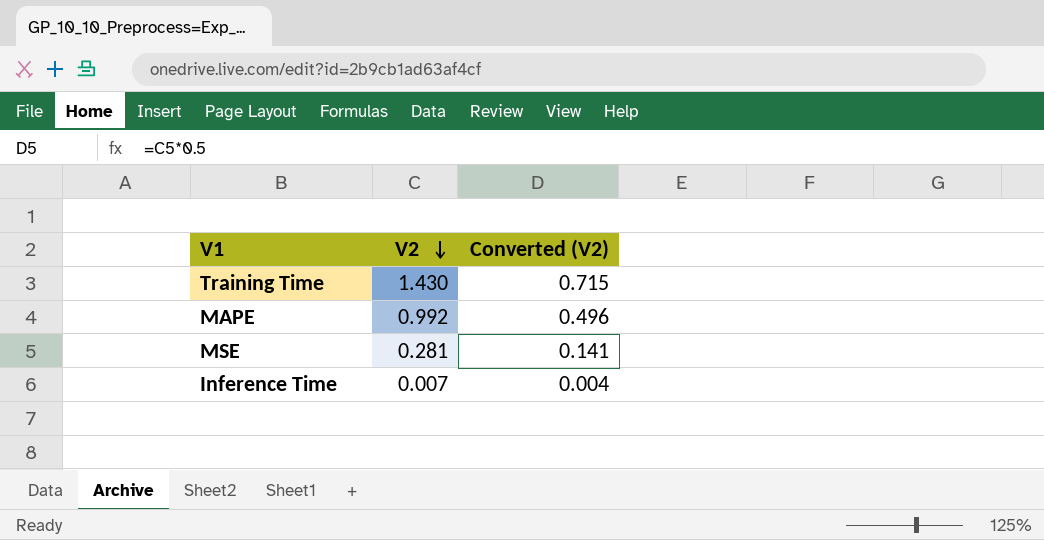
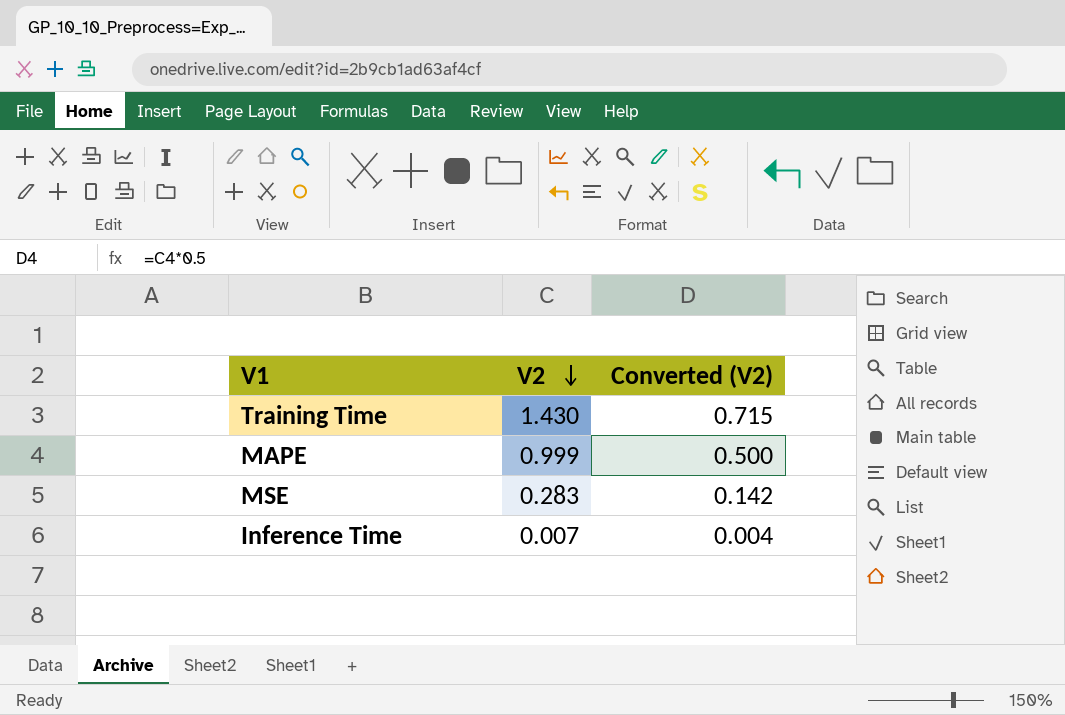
MAPE | V2: 0.992 -> 0.999
MAPE | Converted (V2): 0.496 -> 0.500
MSE | V2: 0.281 -> 0.283
MSE | Converted (V2): 0.141 -> 0.142

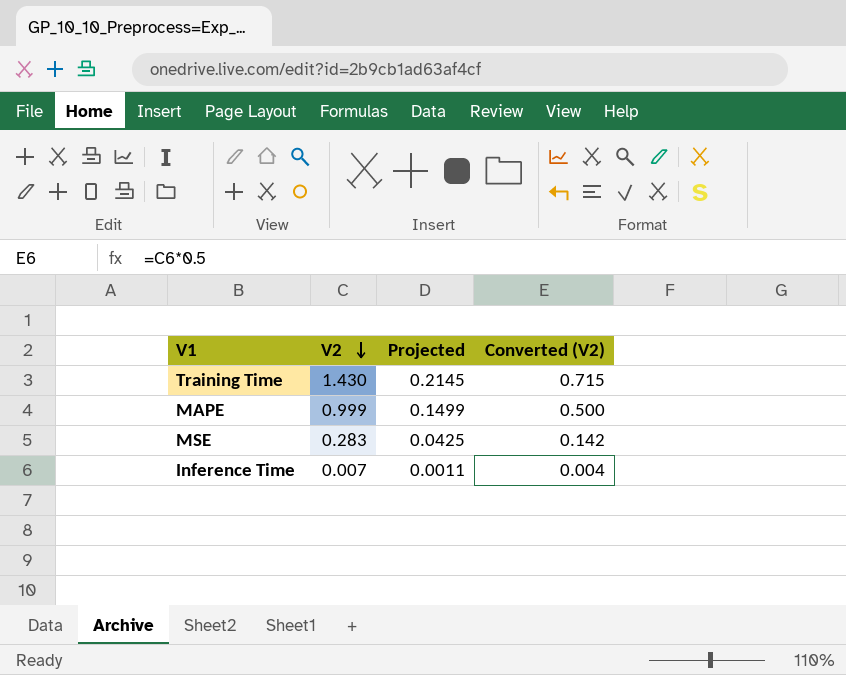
column Projected | formula: none -> [V2] * 0.15

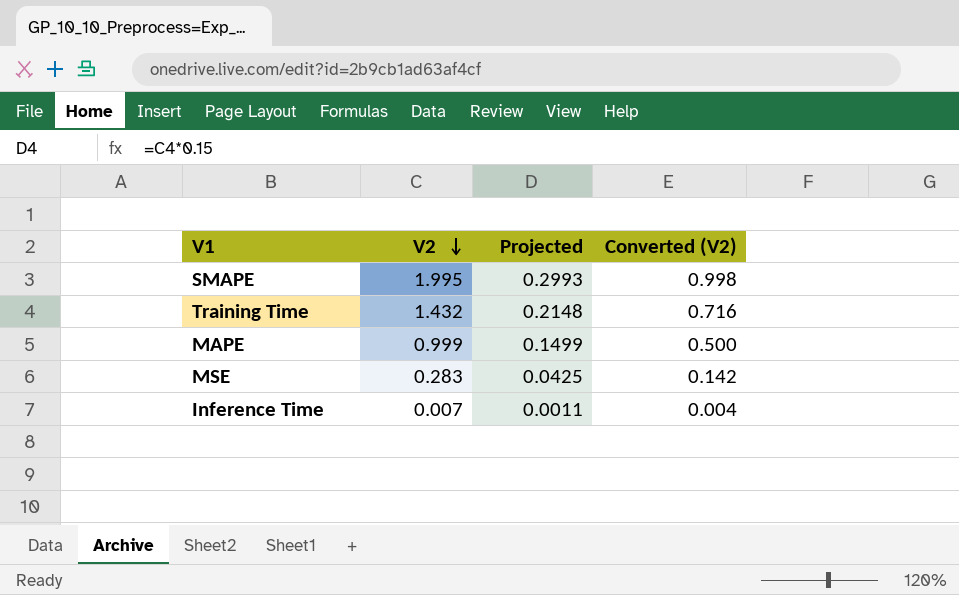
row SMAPE: none -> 1.995 | 0.2993 | 0.998
Training Time | V2: 1.430 -> 1.432
Training Time | Projected: 0.2145 -> 0.2148
Training Time | Converted (V2): 0.715 -> 0.716

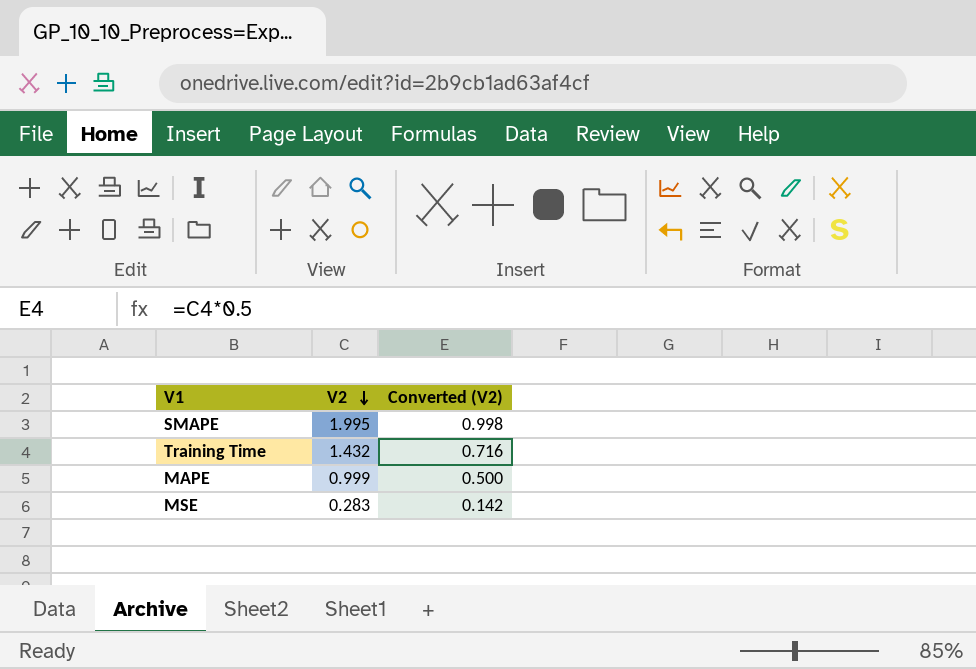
column Projected | formula: [V2] * 0.15 -> none
row Inference Time: 0.007 | 0.0011 | 0.004 -> none

